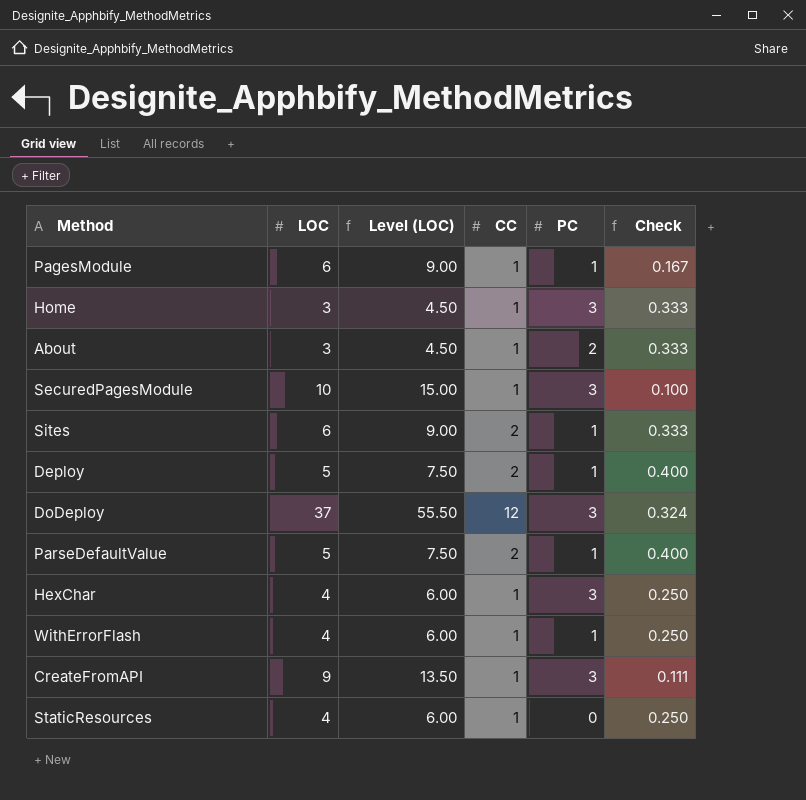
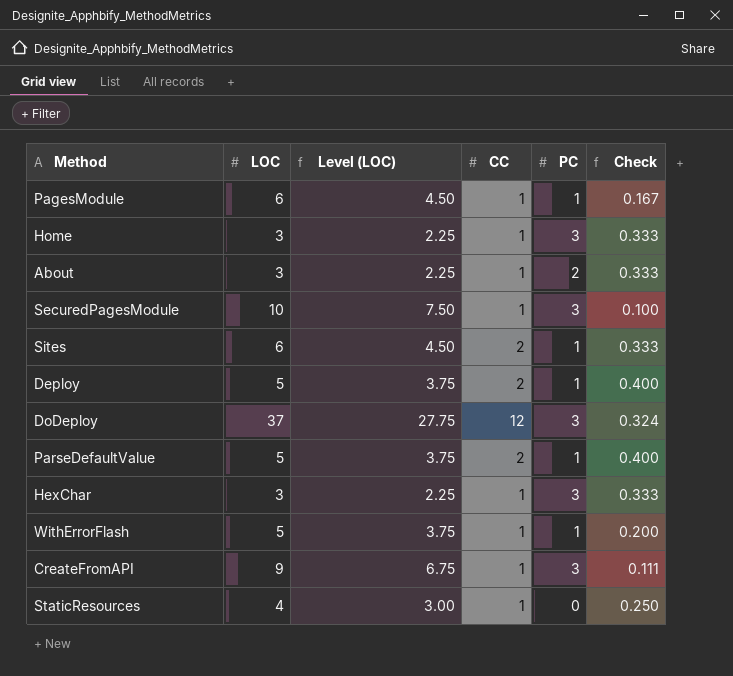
column Level (LOC) | formula: [LOC] * 1.5 -> [LOC] * 0.75
HexChar | LOC: 4 -> 3
HexChar | Check: 0.250 -> 0.333
WithErrorFlash | LOC: 4 -> 5
WithErrorFlash | Check: 0.250 -> 0.200

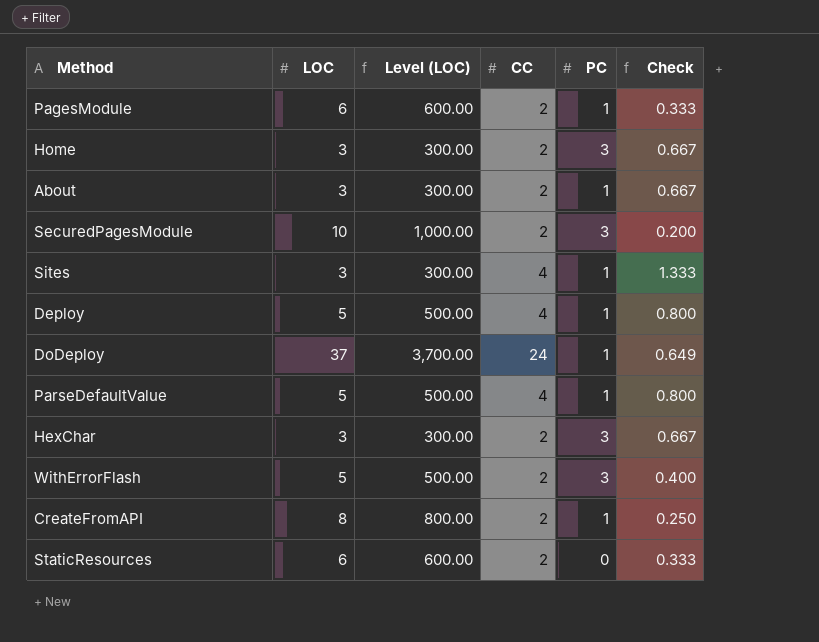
column Level (LOC) | formula: [LOC] * 0.75 -> [LOC] * 100
PagesModule | CC: 1 -> 2
PagesModule | Check: 0.167 -> 0.333
Home | CC: 1 -> 2
Home | Check: 0.333 -> 0.667
About | CC: 1 -> 2
About | PC: 2 -> 1
About | Check: 0.333 -> 0.667
SecuredPagesModule | CC: 1 -> 2
SecuredPagesModule | Check: 0.100 -> 0.200
Sites | LOC: 6 -> 3
Sites | CC: 2 -> 4
Sites | Check: 0.333 -> 1.333
Deploy | CC: 2 -> 4
Deploy | Check: 0.400 -> 0.800
DoDeploy | CC: 12 -> 24
DoDeploy | PC: 3 -> 1
DoDeploy | Check: 0.324 -> 0.649
ParseDefaultValue | CC: 2 -> 4
ParseDefaultValue | Check: 0.400 -> 0.800
HexChar | CC: 1 -> 2
HexChar | Check: 0.333 -> 0.667
WithErrorFlash | CC: 1 -> 2
WithErrorFlash | PC: 1 -> 3
WithErrorFlash | Check: 0.200 -> 0.400
CreateFromAPI | LOC: 9 -> 8
CreateFromAPI | CC: 1 -> 2
CreateFromAPI | PC: 3 -> 1
CreateFromAPI | Check: 0.111 -> 0.250
StaticResources | LOC: 4 -> 6
StaticResources | CC: 1 -> 2
StaticResources | Check: 0.250 -> 0.333

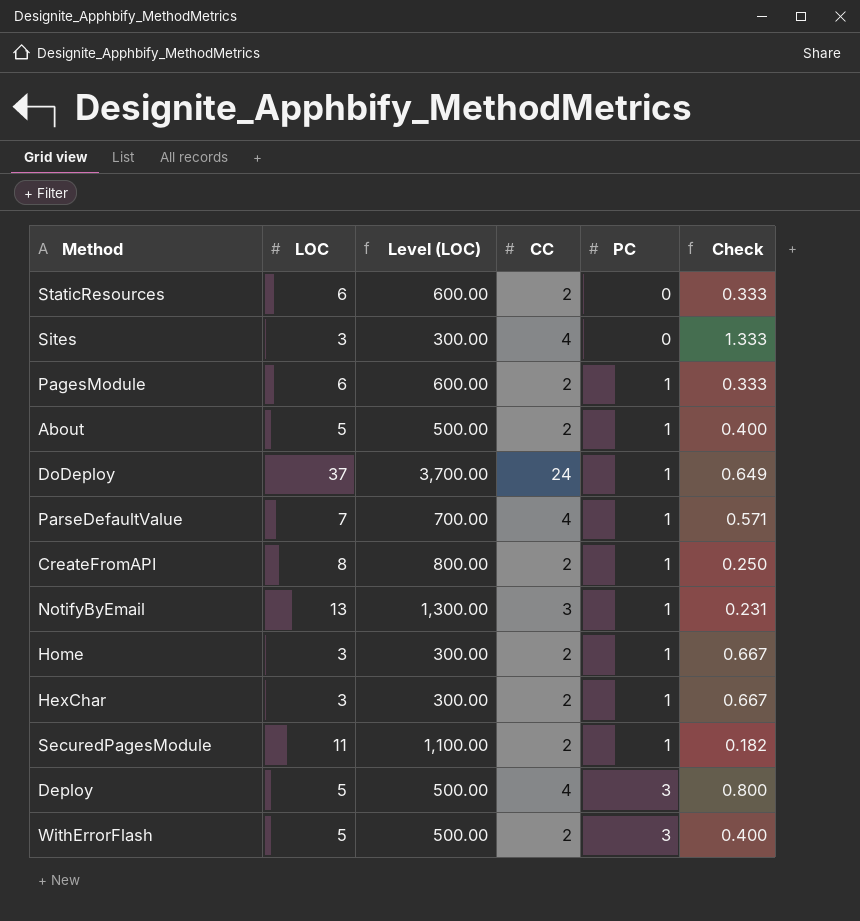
row order: none -> PC ascending
Sites | PC: 1 -> 0
About | LOC: 3 -> 5
About | Level (LOC): 300.00 -> 500.00
About | Check: 0.667 -> 0.400
ParseDefaultValue | LOC: 5 -> 7
ParseDefaultValue | Level (LOC): 500.00 -> 700.00
ParseDefaultValue | Check: 0.800 -> 0.571
row NotifyByEmail: none -> 13 | 1,300.00 | 3 | 1 | 0.231
Home | PC: 3 -> 1
HexChar | PC: 3 -> 1
SecuredPagesModule | LOC: 10 -> 11
SecuredPagesModule | Level (LOC): 1,000.00 -> 1,100.00
SecuredPagesModule | PC: 3 -> 1
SecuredPagesModule | Check: 0.200 -> 0.182
Deploy | PC: 1 -> 3

